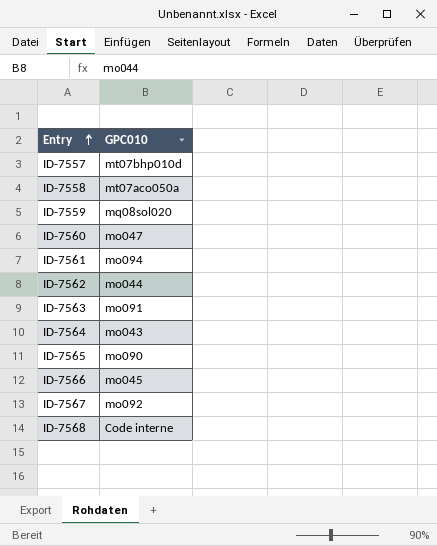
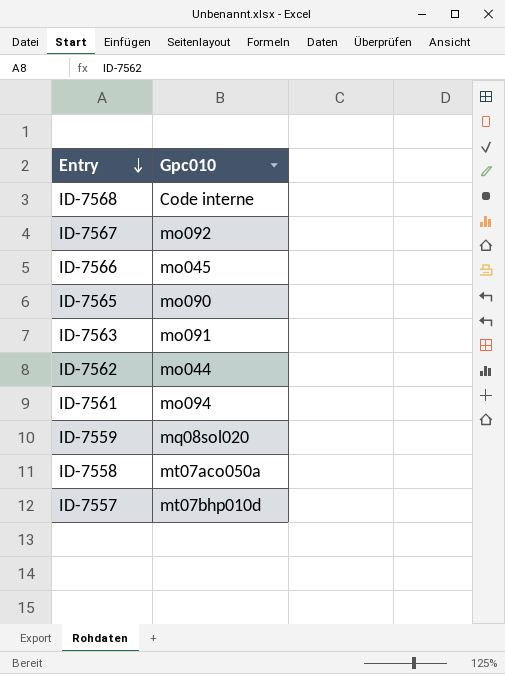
row order: Entry ascending -> Entry descending
column name: GPC010 -> Gpc010
row ID-7560: mo047 -> none
row ID-7564: mo043 -> none

